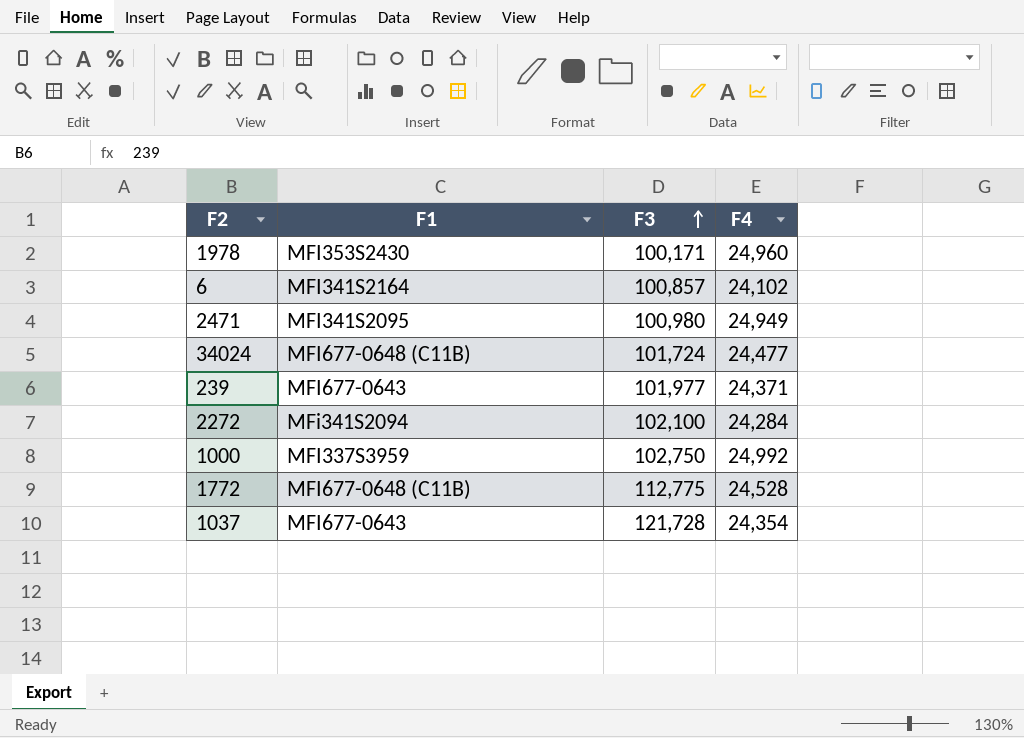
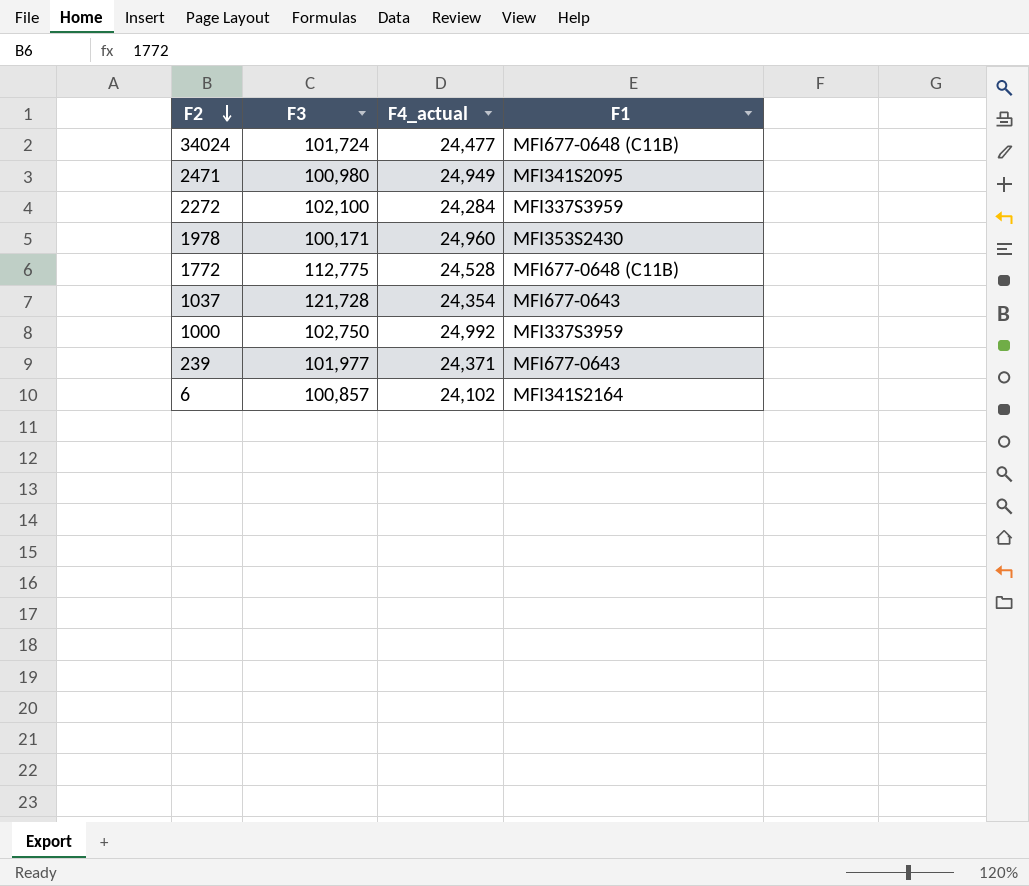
row order: F3 ascending -> F2 descending
column name: F4 -> F4_actual
column F1 | position: 2 -> 4
2272 | F1: MFi341S2094 -> MFI337S3959

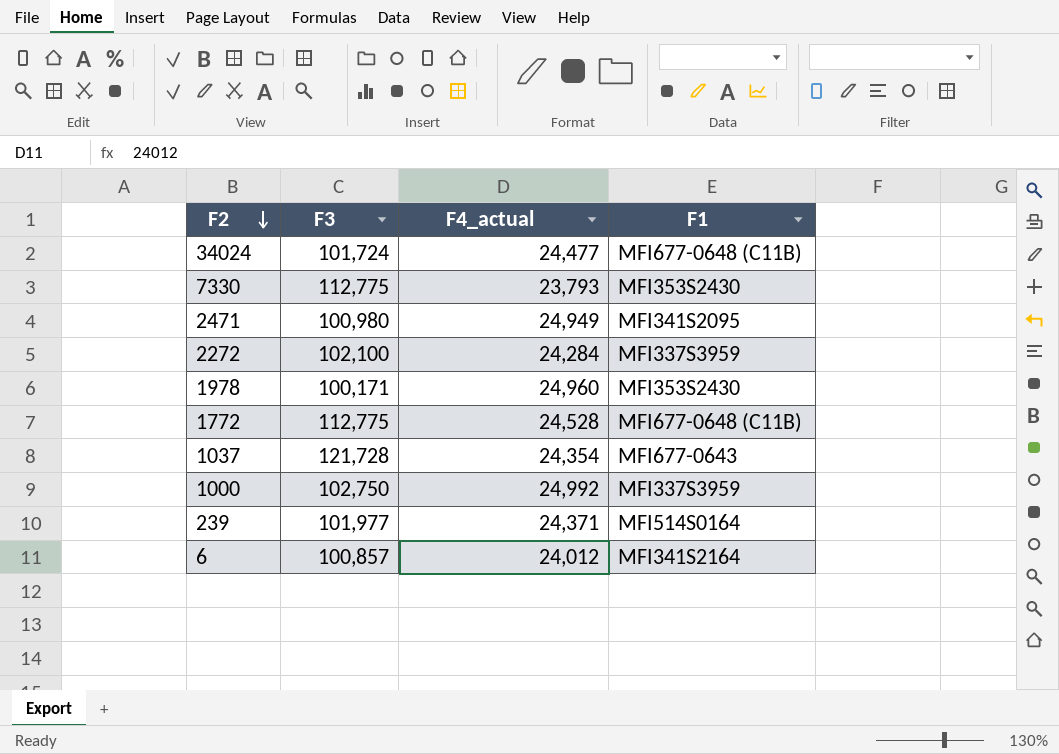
row 7330: none -> 112,775 | 23,793 | MFI353S2430
239 | F1: MFI677-0643 -> MFI514S0164
6 | F4_actual: 24,102 -> 24,012

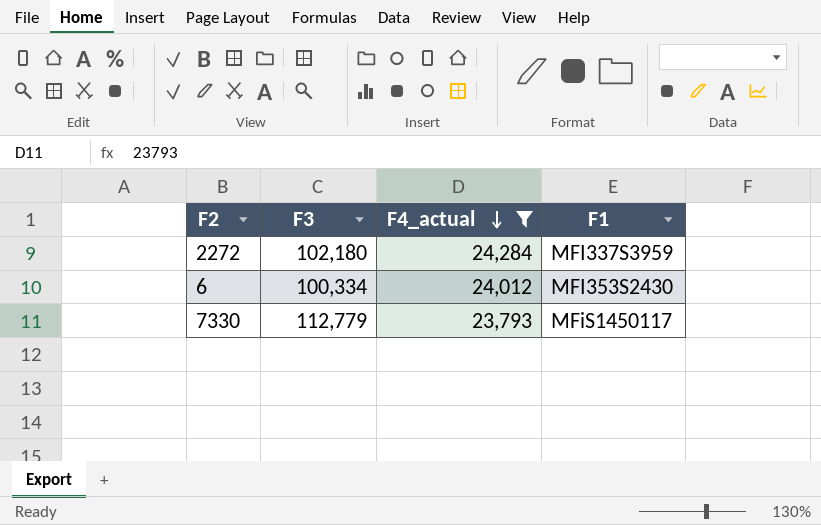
filter: none -> F4_actual <= 24,284
row order: F2 descending -> F4_actual descending
2272 | F3: 102,100 -> 102,180
6 | F3: 100,857 -> 100,334
6 | F1: MFI341S2164 -> MFI353S2430
7330 | F3: 112,775 -> 112,779
7330 | F1: MFI353S2430 -> MFiS1450117

